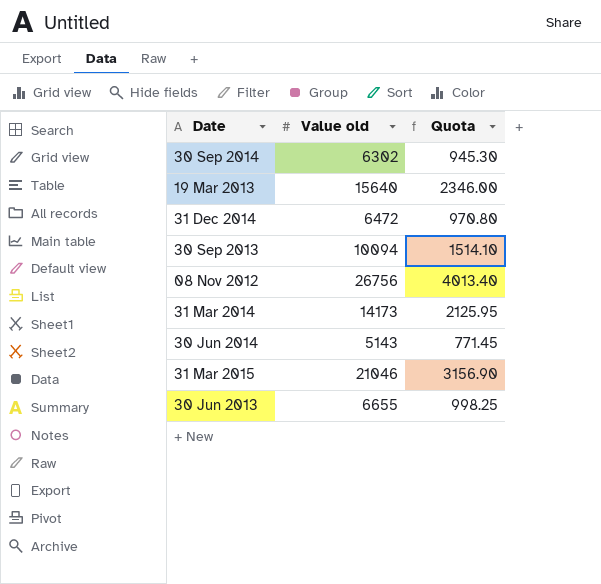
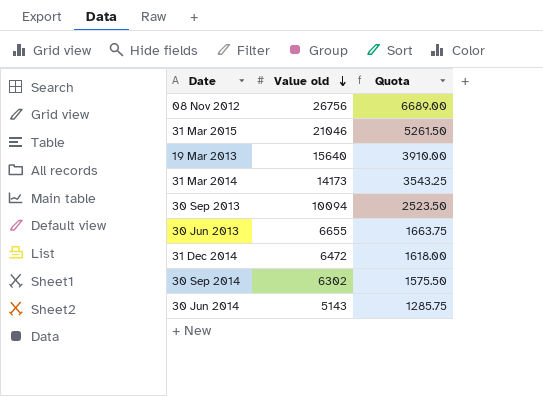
row order: none -> Value old descending
column Quota | formula: [Value old] * 0.15 -> [Value old] * 0.25

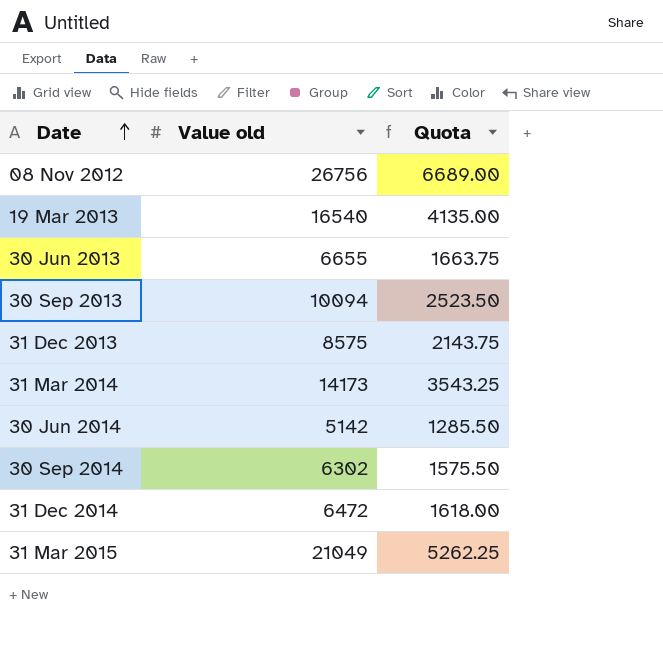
row order: Value old descending -> Date ascending
19 Mar 2013 | Value old: 15640 -> 16540
19 Mar 2013 | Quota: 3910.00 -> 4135.00
row 31 Dec 2013: none -> 8575 | 2143.75
30 Jun 2014 | Value old: 5143 -> 5142
30 Jun 2014 | Quota: 1285.75 -> 1285.50
31 Mar 2015 | Value old: 21046 -> 21049
31 Mar 2015 | Quota: 5261.50 -> 5262.25

